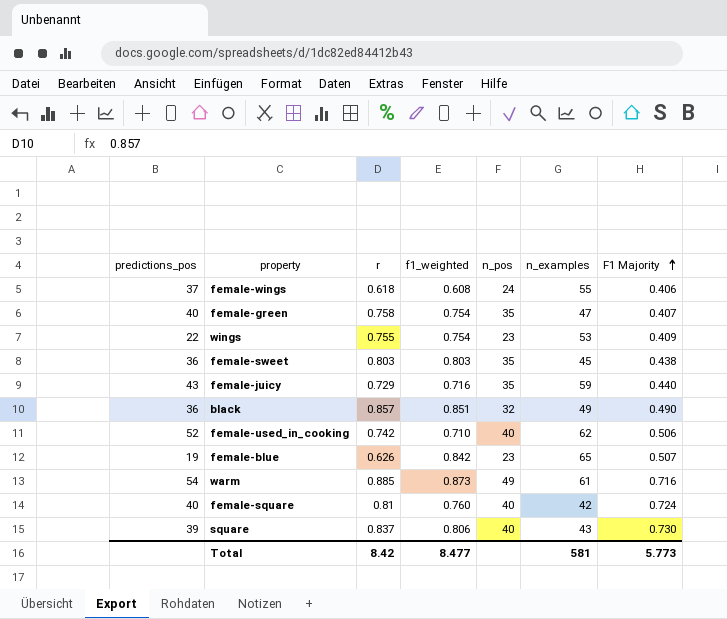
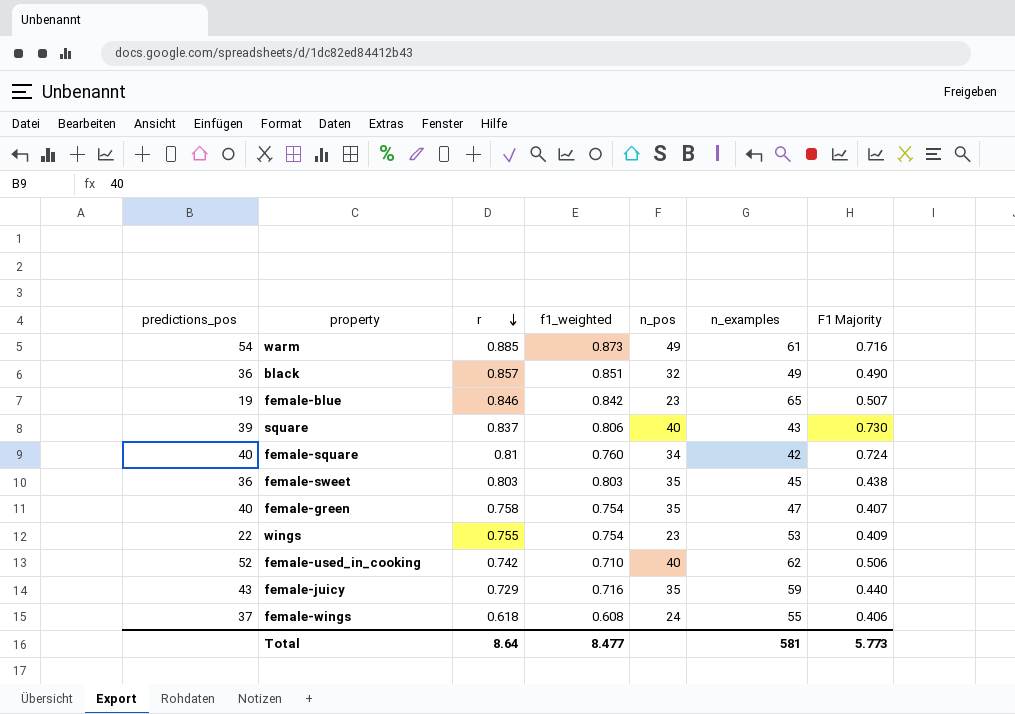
row order: F1 Majority ascending -> r descending
female-blue | r: 0.626 -> 0.846
female-square | n_pos: 40 -> 34
Total | r: 8.42 -> 8.64

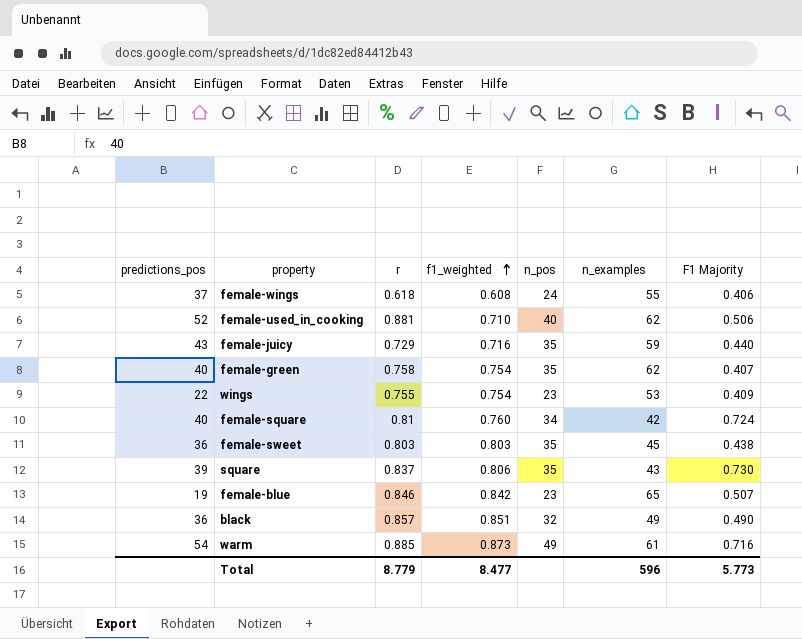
row order: r descending -> f1_weighted ascending
female-used_in_cooking | r: 0.742 -> 0.881
female-green | n_examples: 47 -> 62
square | n_pos: 40 -> 35
Total | r: 8.64 -> 8.779
Total | n_examples: 581 -> 596

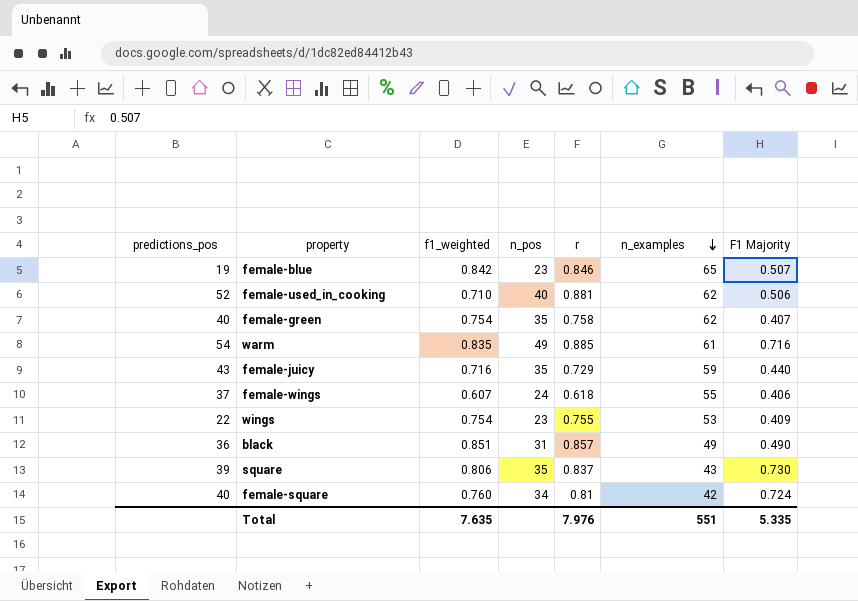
row order: f1_weighted ascending -> n_examples descending
column r | position: 3 -> 5
row female-sweet: 36 | 0.803 | 0.803 | 35 | 45 | 0.438 -> none
warm | f1_weighted: 0.873 -> 0.835
female-wings | f1_weighted: 0.608 -> 0.607
black | n_pos: 32 -> 31
Total | f1_weighted: 8.477 -> 7.635
Total | r: 8.779 -> 7.976
Total | n_examples: 596 -> 551
Total | F1 Majority: 5.773 -> 5.335

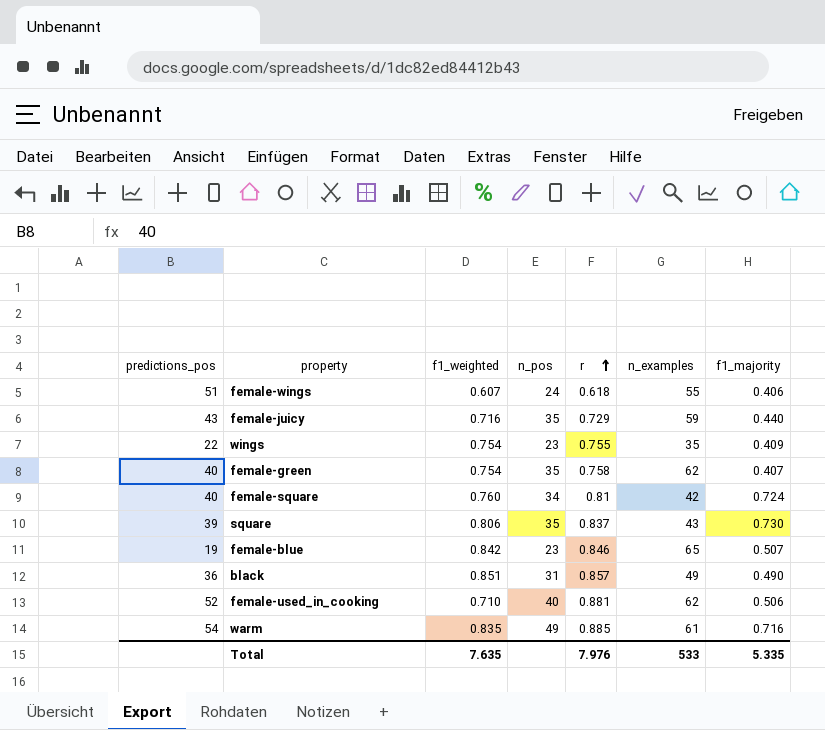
row order: n_examples descending -> r ascending
column name: F1 Majority -> f1_majority
female-wings | predictions_pos: 37 -> 51
wings | n_examples: 53 -> 35
Total | n_examples: 551 -> 533

